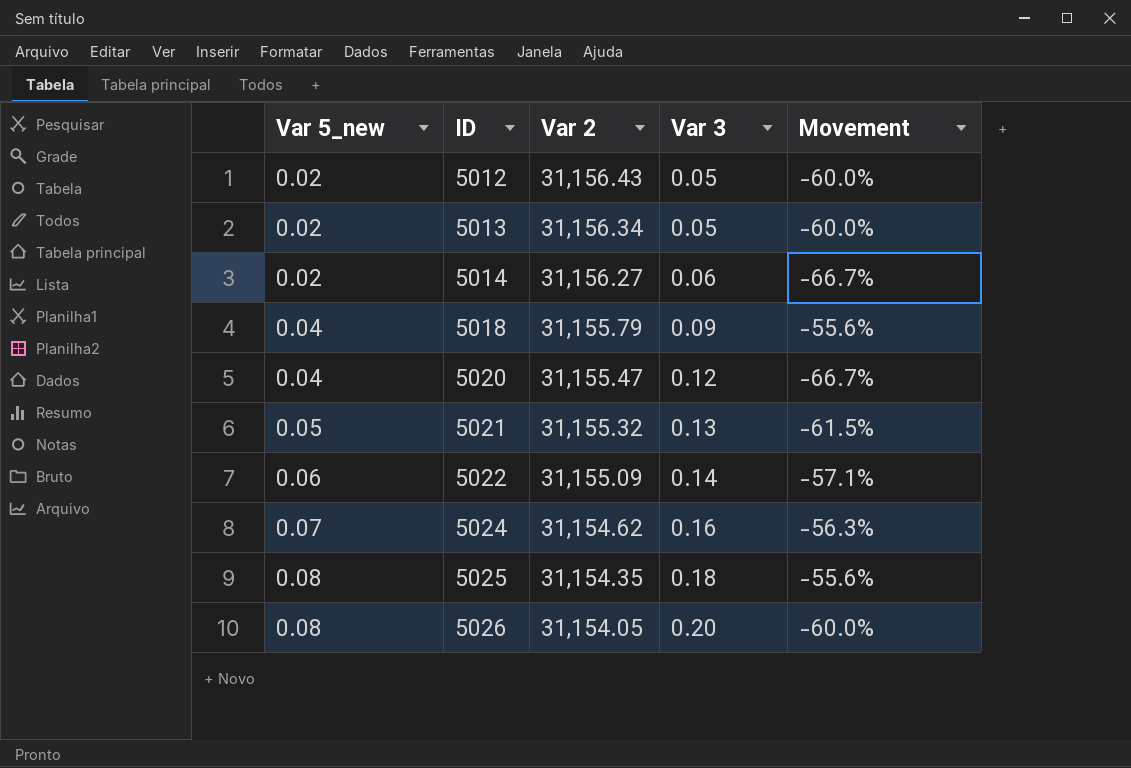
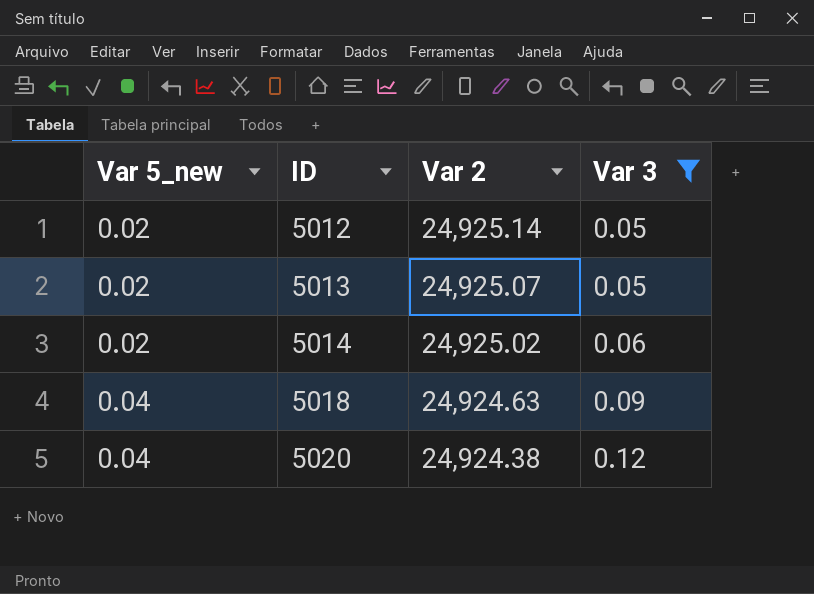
filter: none -> Var 3 <= 0.12
column Movement | formula: ([Var 5_new] - [Var 3]) / [Var 3] -> none
5012 | Var 2: 31,156.43 -> 24,925.14
5013 | Var 2: 31,156.34 -> 24,925.07
5014 | Var 2: 31,156.27 -> 24,925.02
5018 | Var 2: 31,155.79 -> 24,924.63
5020 | Var 2: 31,155.47 -> 24,924.38

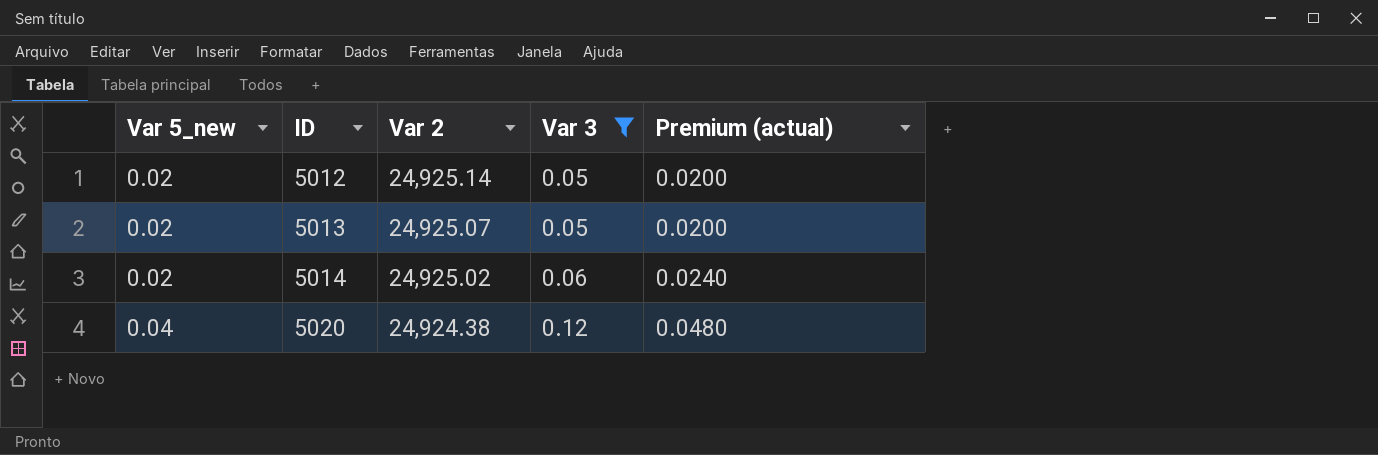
column Premium (actual) | formula: none -> [Var 3] * 0.4
row 5018: 0.04 | 24,924.63 | 0.09 -> none

